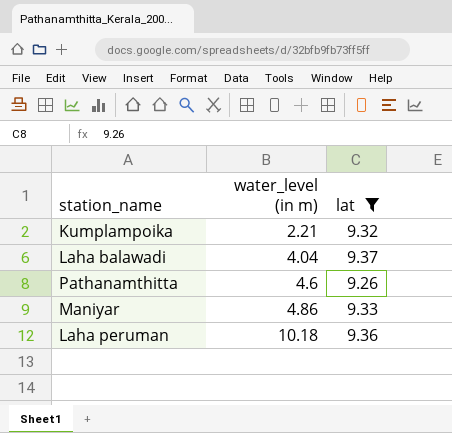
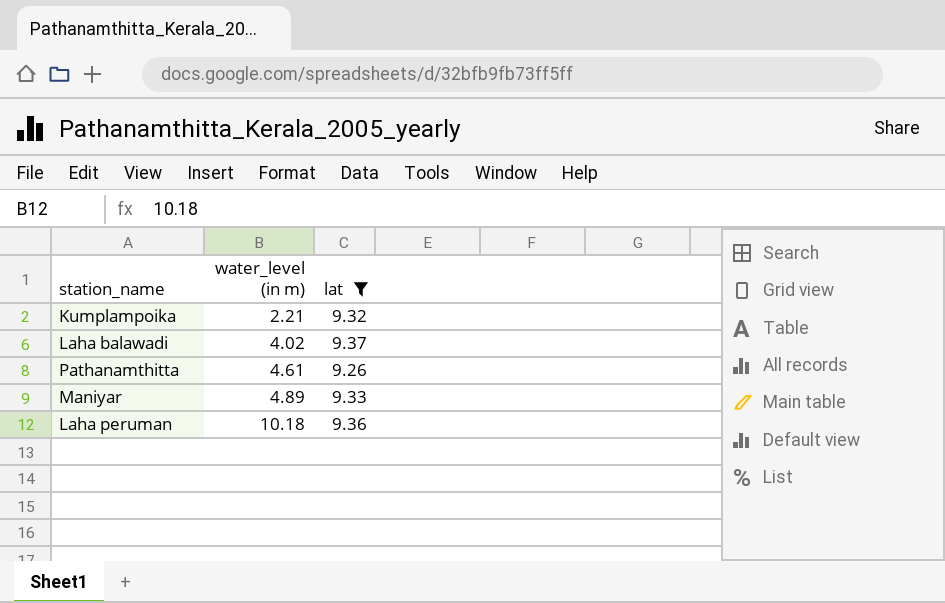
Laha balawadi | water_level (in m): 4.04 -> 4.02
Pathanamthitta | water_level (in m): 4.6 -> 4.61
Maniyar | water_level (in m): 4.86 -> 4.89

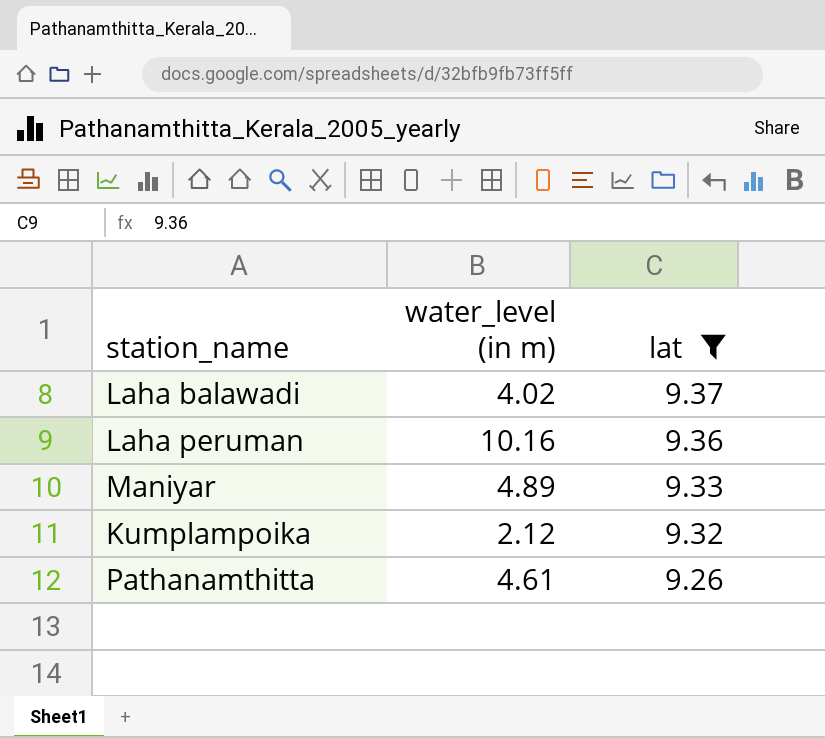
row order: water_level (in m) ascending -> lat descending
Laha peruman | water_level (in m): 10.18 -> 10.16
Kumplampoika | water_level (in m): 2.21 -> 2.12

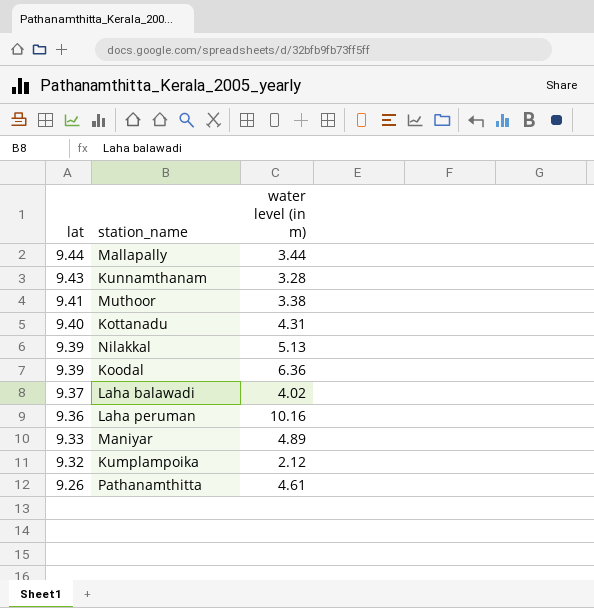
filter: lat <= 9.37 -> none
column lat | position: 3 -> 1
column name: water_level (in m) -> water level (in m)

